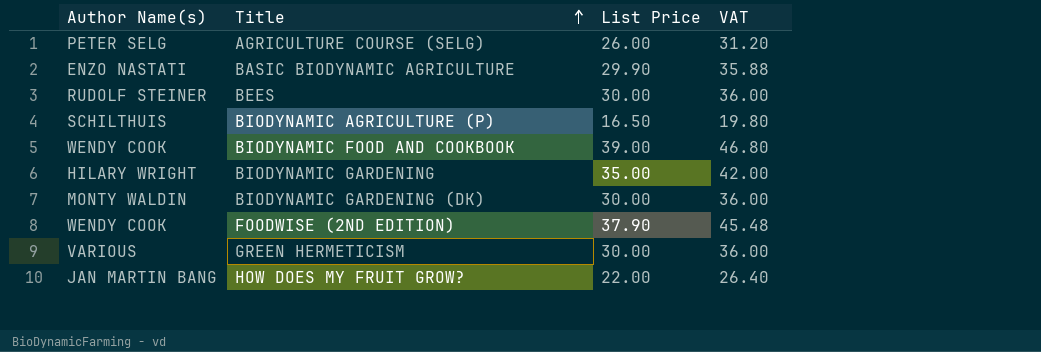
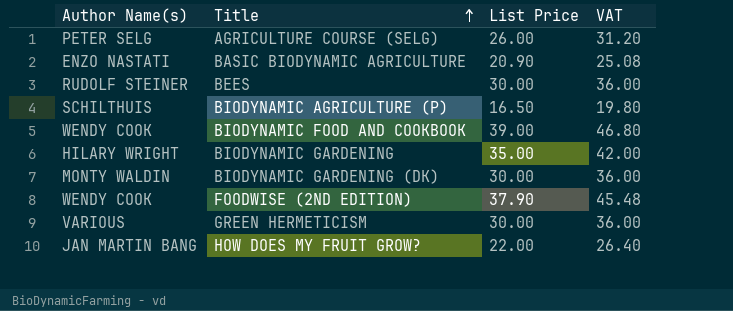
BASIC BIODYNAMIC AGRICULTURE | List Price: 29.90 -> 20.90
BASIC BIODYNAMIC AGRICULTURE | VAT: 35.88 -> 25.08

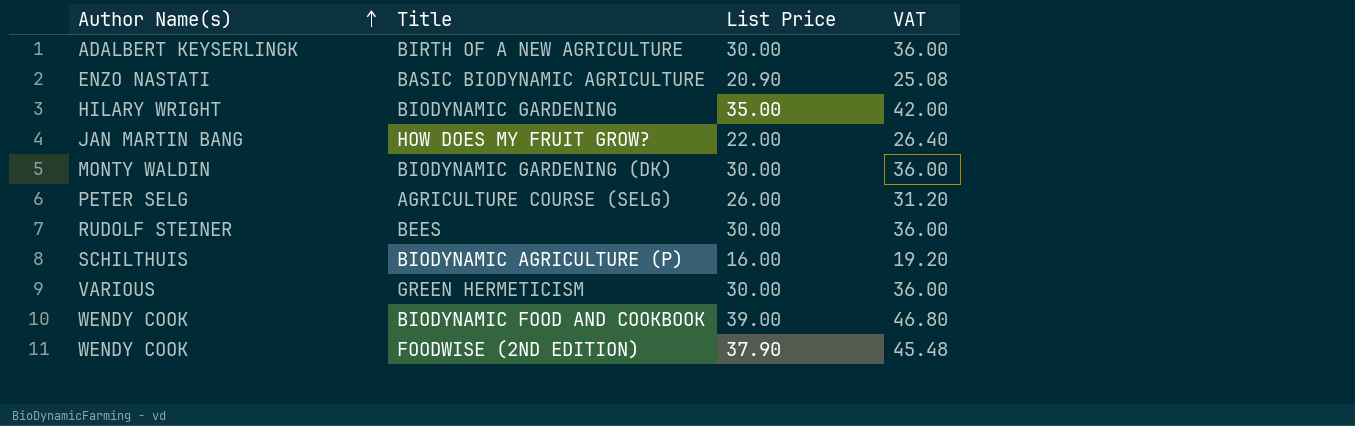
row order: Title ascending -> Author Name(s) ascending
row BIRTH OF A NEW AGRICULTURE: none -> ADALBERT KEYSERLINGK | 30.00 | 36.00
BIODYNAMIC AGRICULTURE (P) | List Price: 16.50 -> 16.00
BIODYNAMIC AGRICULTURE (P) | VAT: 19.80 -> 19.20

